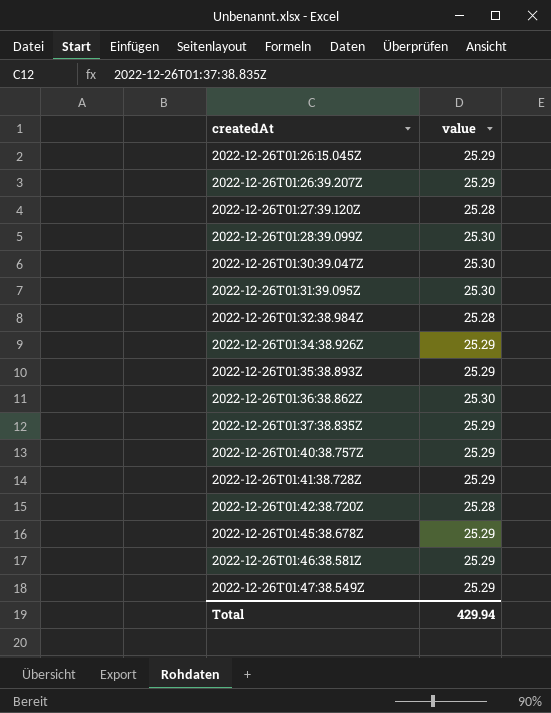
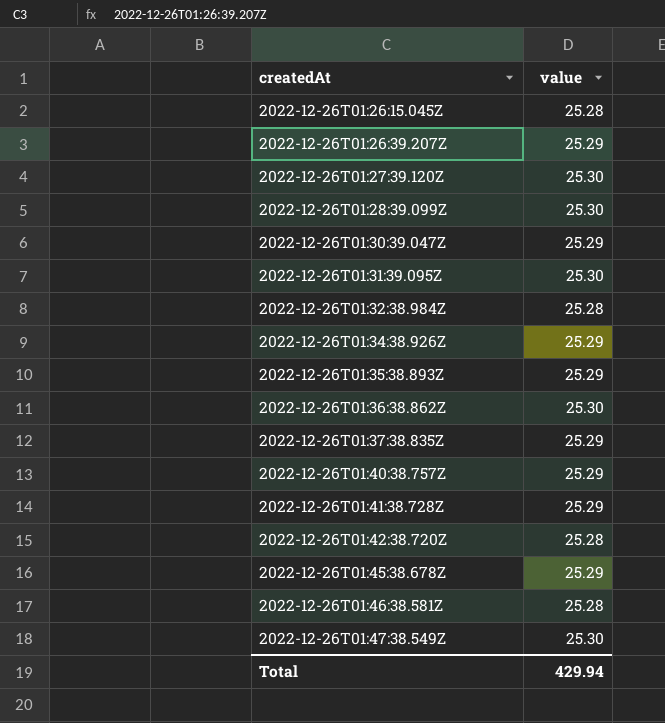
2022-12-26T01:26:15.045Z | value: 25.29 -> 25.28
2022-12-26T01:27:39.120Z | value: 25.28 -> 25.30
2022-12-26T01:30:39.047Z | value: 25.30 -> 25.29
2022-12-26T01:46:38.581Z | value: 25.29 -> 25.28
2022-12-26T01:47:38.549Z | value: 25.29 -> 25.30

